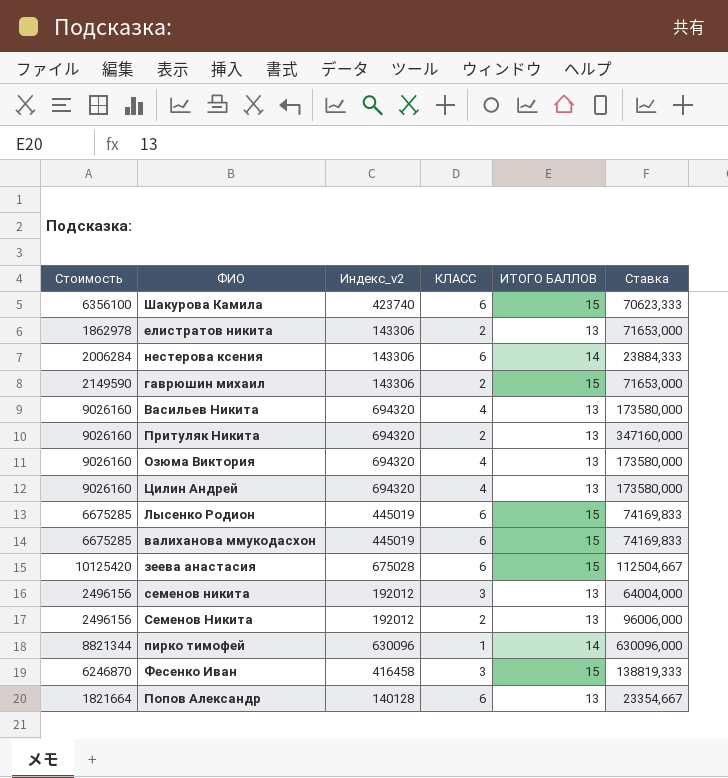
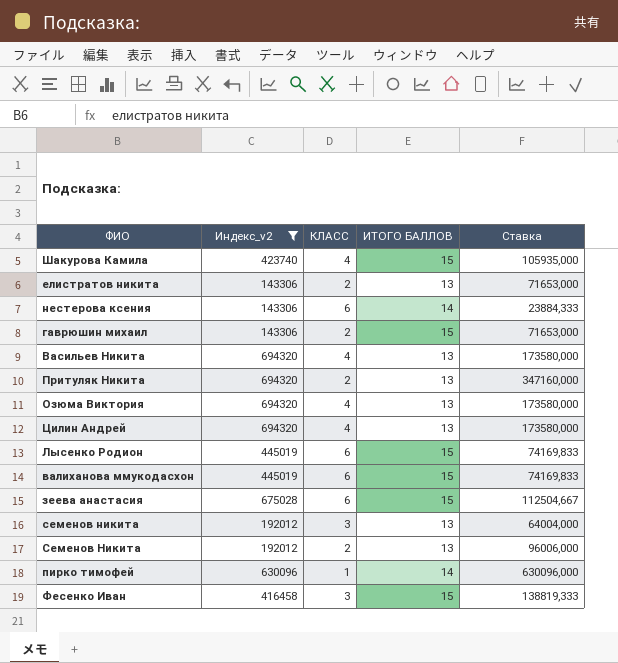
filter: none -> Индекс_v2 != 140128
column Стоимость | formula: [Индекс_v2] * [ИТОГО БАЛЛОВ] -> none
Шакурова Камила | КЛАСС: 6 -> 4
Шакурова Камила | Ставка: 70623,333 -> 105935,000

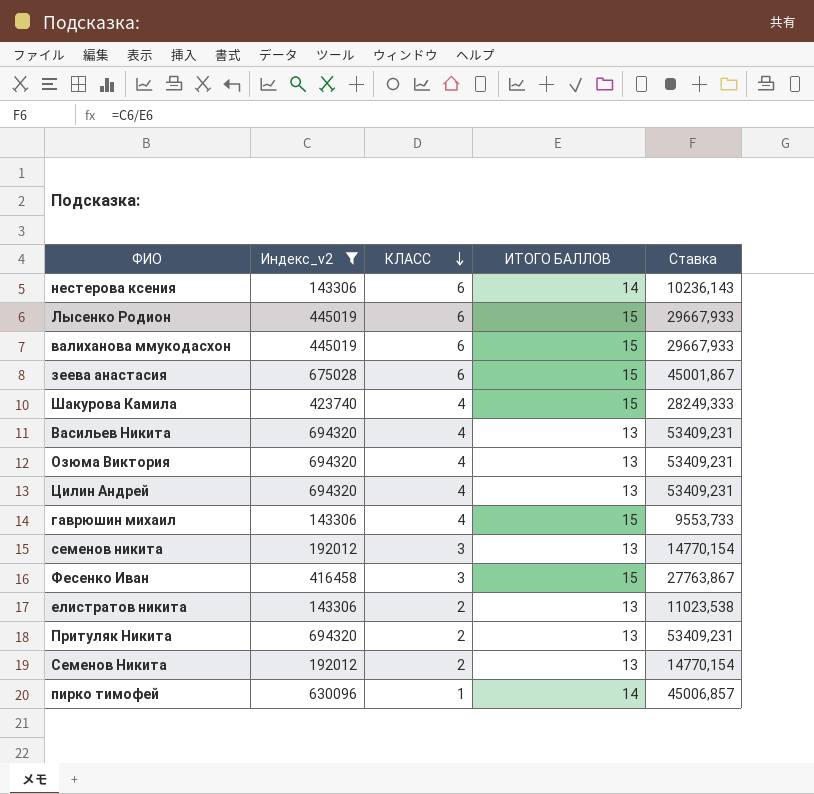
row order: none -> КЛАСС descending
column Ставка | formula: [Индекс_v2] / [КЛАСС] -> [Индекс_v2] / [ИТОГО БАЛЛОВ]
гаврюшин михаил | КЛАСС: 2 -> 4

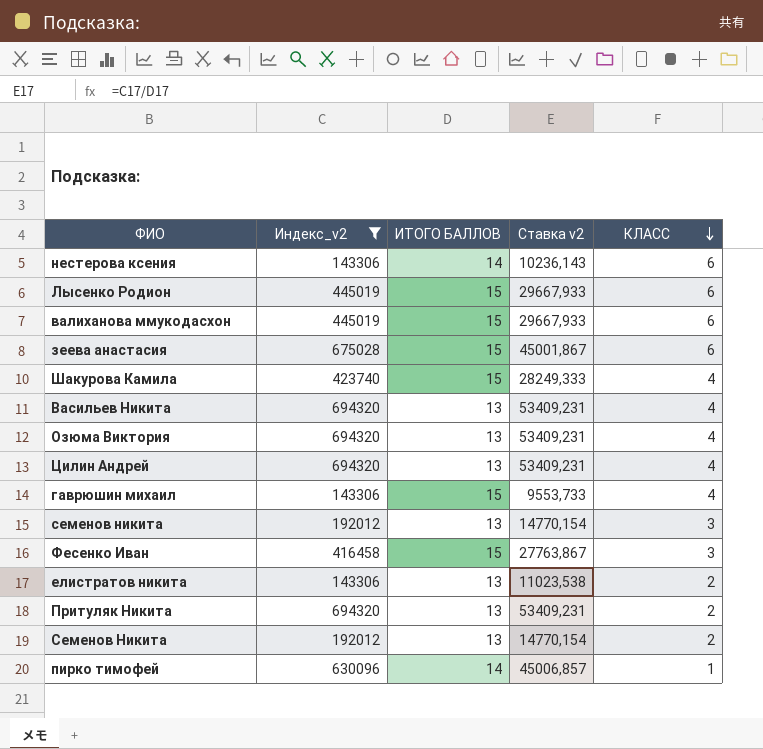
column name: Ставка -> Ставка v2
column КЛАСС | position: 3 -> 5

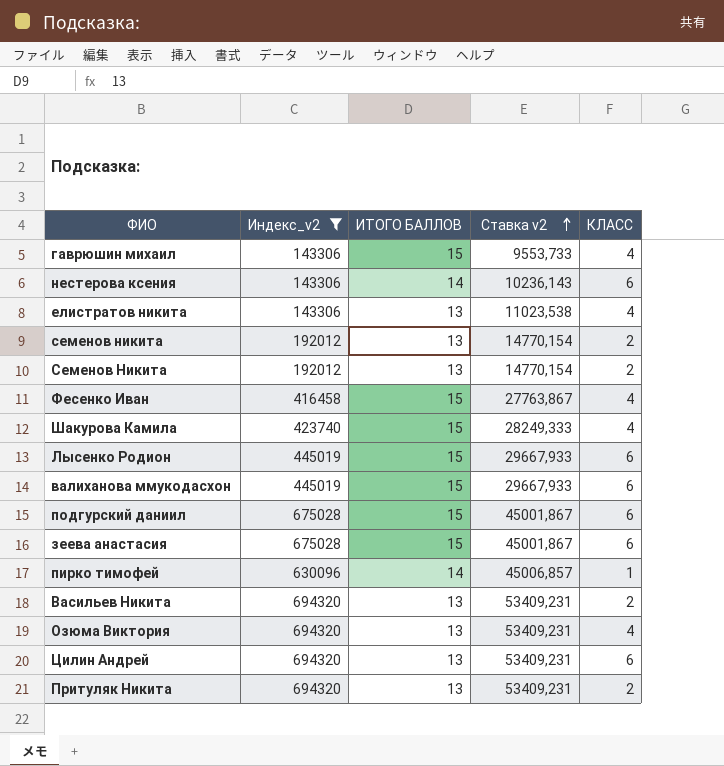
row order: КЛАСС descending -> Ставка v2 ascending
елистратов никита | КЛАСС: 2 -> 4
семенов никита | КЛАСС: 3 -> 2
Фесенко Иван | КЛАСС: 3 -> 4
row подгурский даниил: none -> 675028 | 15 | 45001,867 | 6
Васильев Никита | КЛАСС: 4 -> 2
Цилин Андрей | КЛАСС: 4 -> 6

